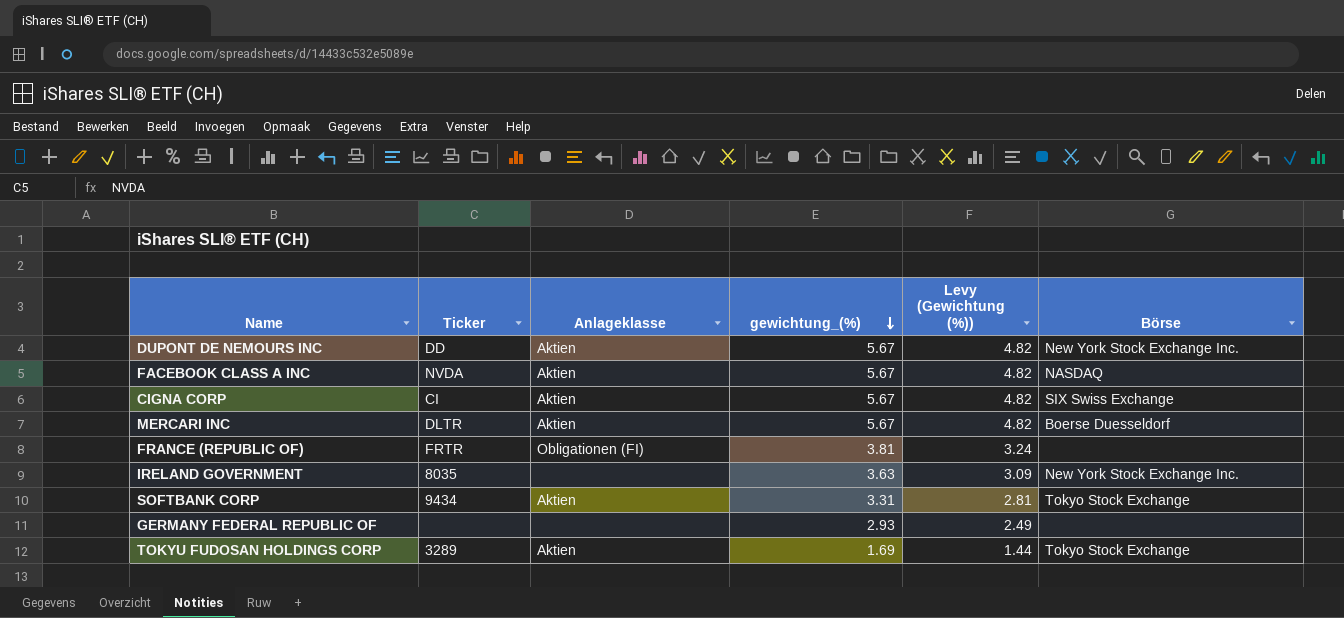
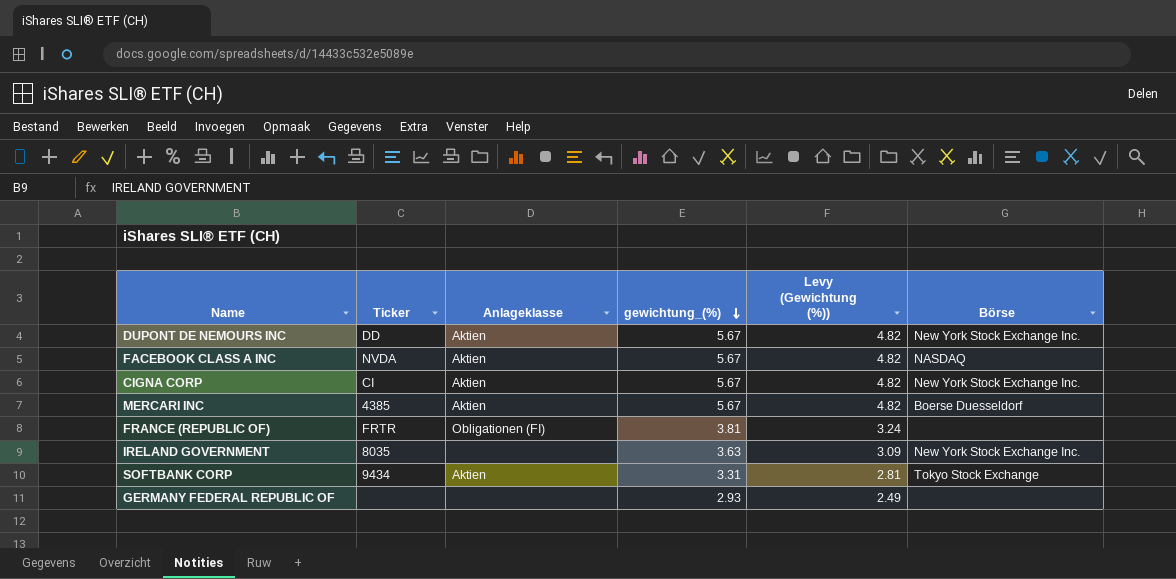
row TOKYU FUDOSAN HOLDINGS CORP: 3289 | Aktien | 1.69 | 1.44 | Tokyo Stock Exchange -> none
CIGNA CORP | Börse: SIX Swiss Exchange -> New York Stock Exchange Inc.
MERCARI INC | Ticker: DLTR -> 4385

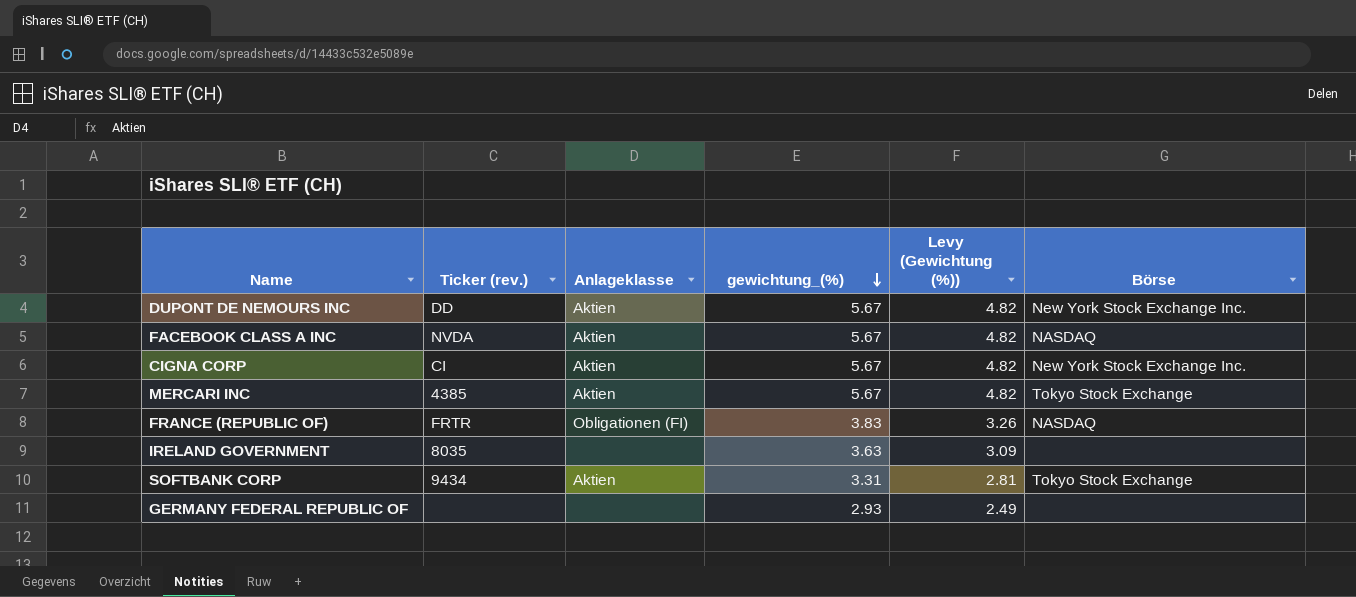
column name: Ticker -> Ticker (rev.)
MERCARI INC | Börse: Boerse Duesseldorf -> Tokyo Stock Exchange
FRANCE (REPUBLIC OF) | gewichtung_(%): 3.81 -> 3.83
FRANCE (REPUBLIC OF) | Levy (Gewichtung (%)): 3.24 -> 3.26
FRANCE (REPUBLIC OF) | Börse: none -> NASDAQ
IRELAND GOVERNMENT | Börse: New York Stock Exchange Inc. -> none

